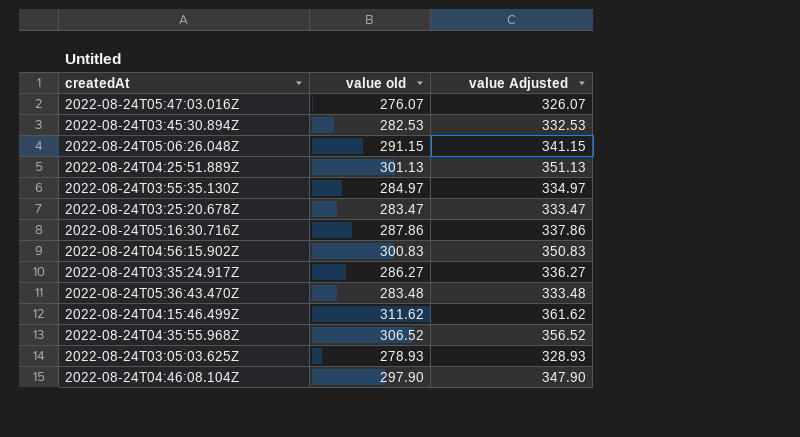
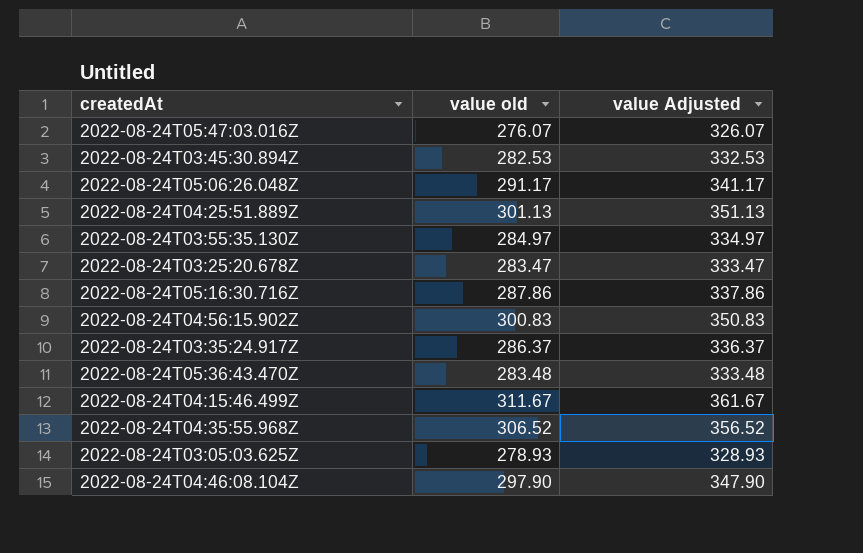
2022-08-24T05:06:26.048Z | value old: 291.15 -> 291.17
2022-08-24T05:06:26.048Z | value Adjusted: 341.15 -> 341.17
2022-08-24T03:35:24.917Z | value old: 286.27 -> 286.37
2022-08-24T03:35:24.917Z | value Adjusted: 336.27 -> 336.37
2022-08-24T04:15:46.499Z | value old: 311.62 -> 311.67
2022-08-24T04:15:46.499Z | value Adjusted: 361.62 -> 361.67

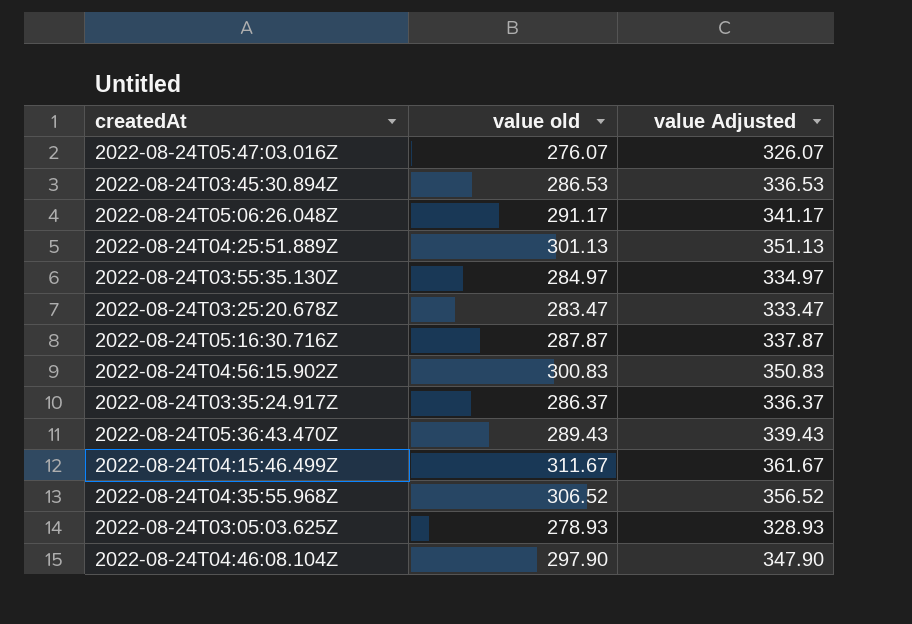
2022-08-24T03:45:30.894Z | value old: 282.53 -> 286.53
2022-08-24T03:45:30.894Z | value Adjusted: 332.53 -> 336.53
2022-08-24T05:16:30.716Z | value old: 287.86 -> 287.87
2022-08-24T05:16:30.716Z | value Adjusted: 337.86 -> 337.87
2022-08-24T05:36:43.470Z | value old: 283.48 -> 289.43
2022-08-24T05:36:43.470Z | value Adjusted: 333.48 -> 339.43

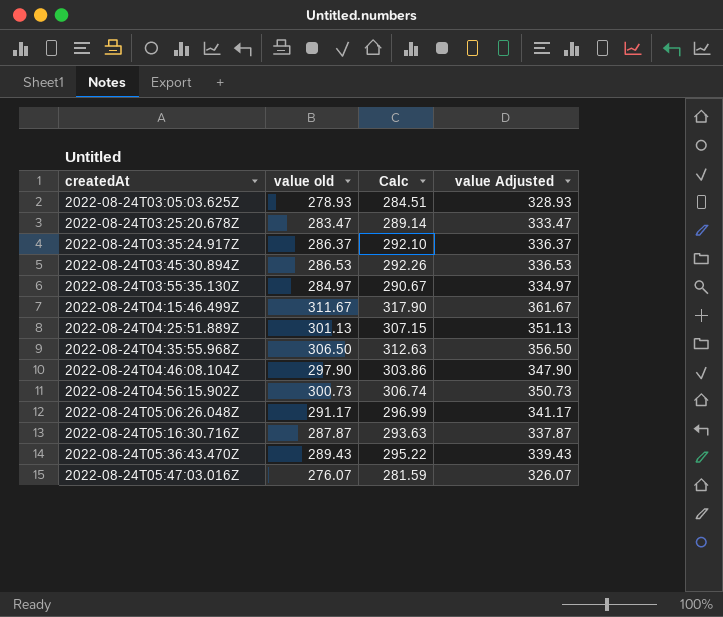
row order: none -> createdAt ascending
column Calc | formula: none -> [value old] * 1.02
2022-08-24T04:35:55.968Z | value old: 306.52 -> 306.50
2022-08-24T04:35:55.968Z | value Adjusted: 356.52 -> 356.50
2022-08-24T04:56:15.902Z | value old: 300.83 -> 300.73
2022-08-24T04:56:15.902Z | value Adjusted: 350.83 -> 350.73

